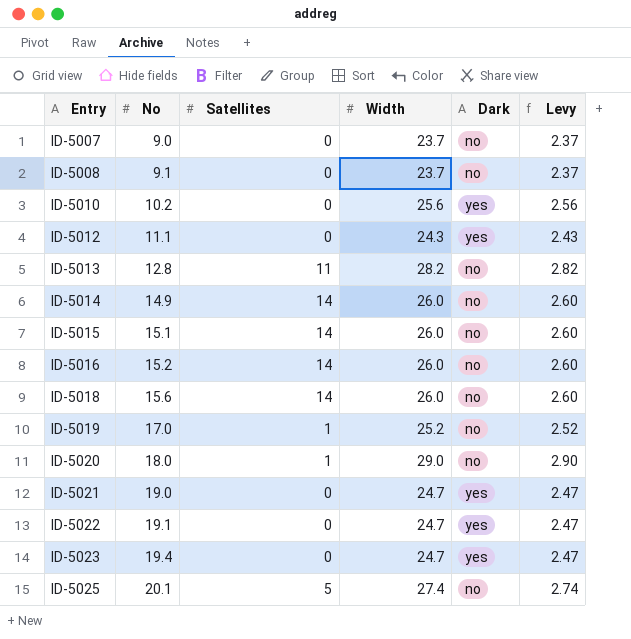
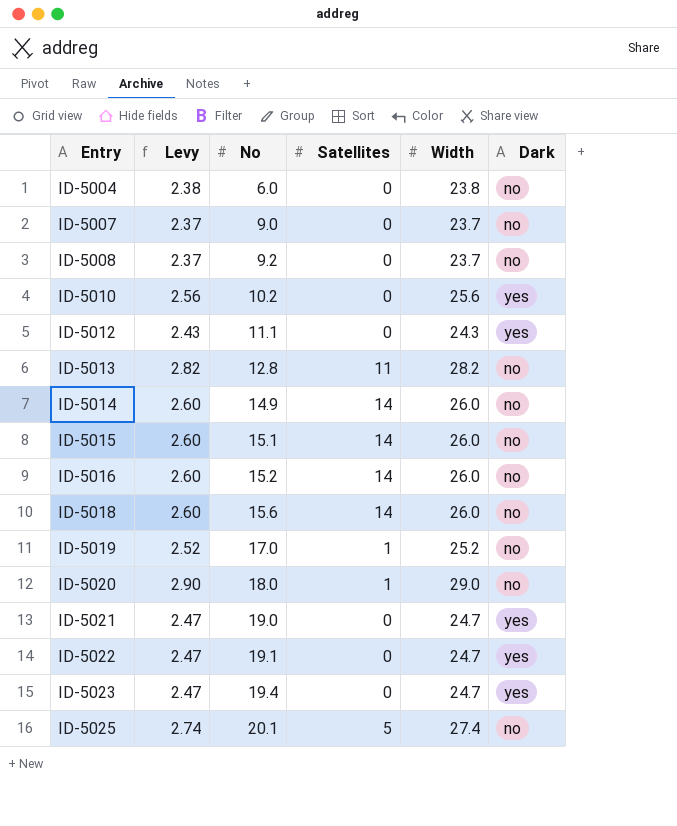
column Levy | position: 6 -> 2
row ID-5004: none -> 2.38 | 6.0 | 0 | 23.8 | no
ID-5008 | No: 9.1 -> 9.2

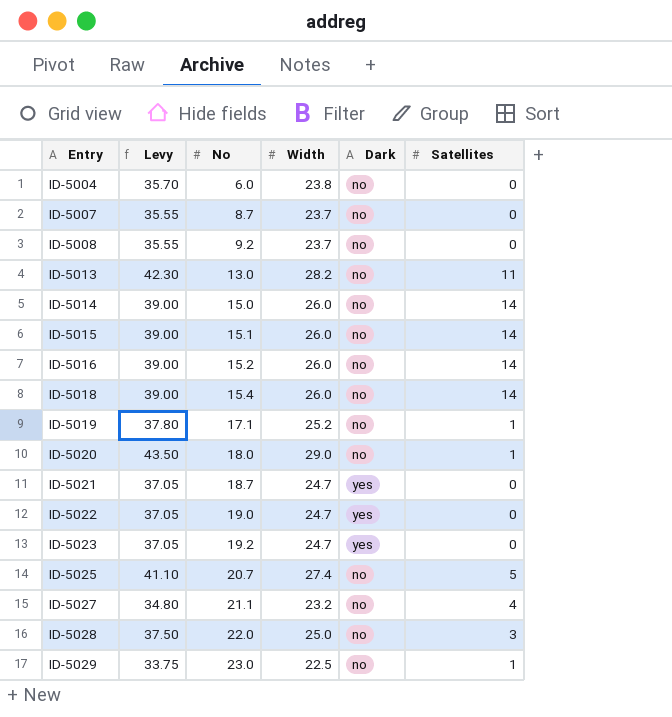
column Levy | formula: [Width] * 0.1 -> [Width] * 1.5
column Satellites | position: 4 -> 6
row ID-5010: 2.56 | 10.2 | 0 | 25.6 | yes -> none
row ID-5012: 2.43 | 11.1 | 0 | 24.3 | yes -> none
ID-5007 | No: 9.0 -> 8.7
ID-5013 | No: 12.8 -> 13.0
ID-5014 | No: 14.9 -> 15.0
ID-5018 | No: 15.6 -> 15.4
ID-5019 | No: 17.0 -> 17.1
ID-5021 | No: 19.0 -> 18.7
ID-5022 | No: 19.1 -> 19.0
ID-5023 | No: 19.4 -> 19.2
ID-5025 | No: 20.1 -> 20.7
row ID-5027: none -> 34.80 | 21.1 | 23.2 | no | 4
row ID-5028: none -> 37.50 | 22.0 | 25.0 | no | 3
row ID-5029: none -> 33.75 | 23.0 | 22.5 | no | 1

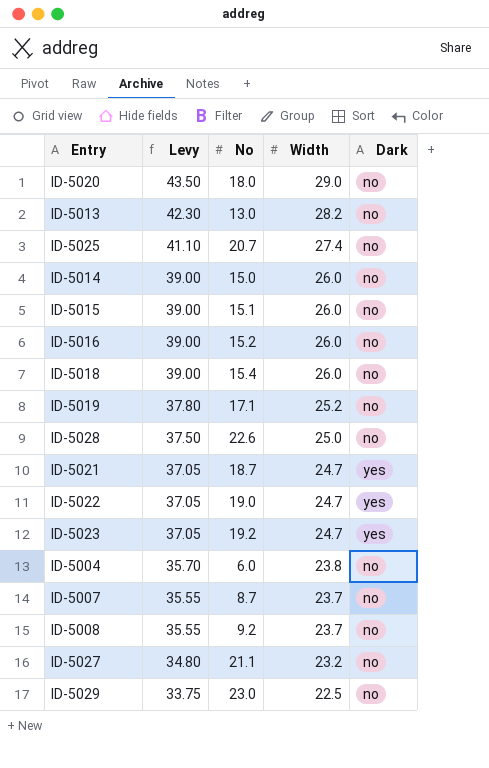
row order: Entry ascending -> Levy descending
column Satellites | position: 6 -> none
ID-5028 | No: 22.0 -> 22.6

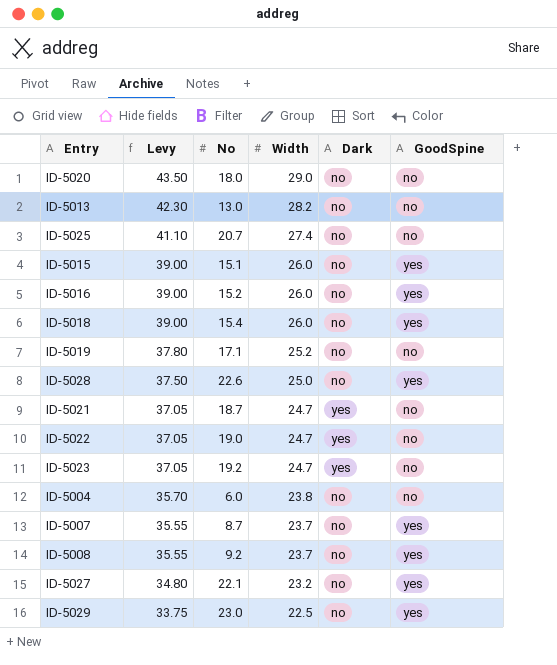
column GoodSpine | position: none -> 6
row ID-5014: 39.00 | 15.0 | 26.0 | no -> none
ID-5027 | No: 21.1 -> 22.1

